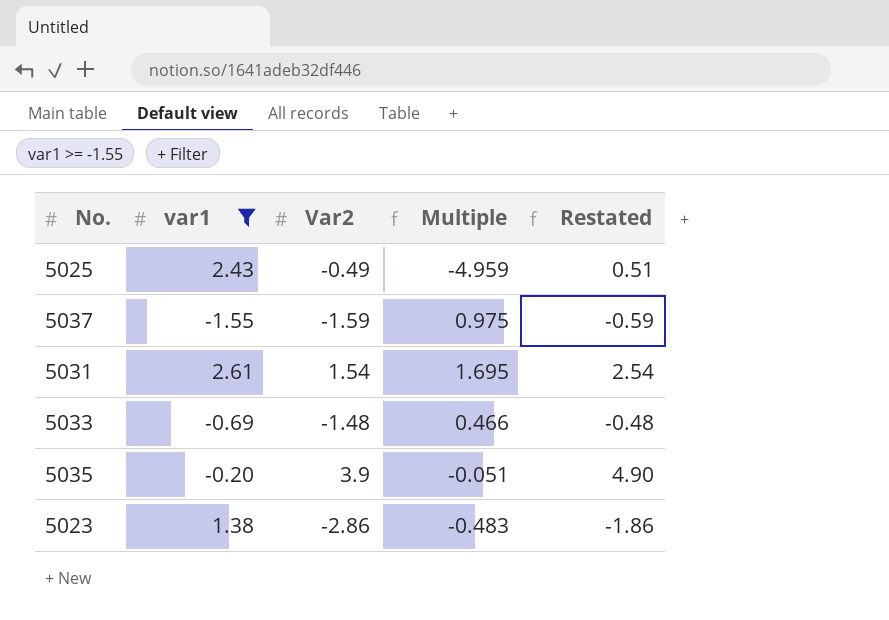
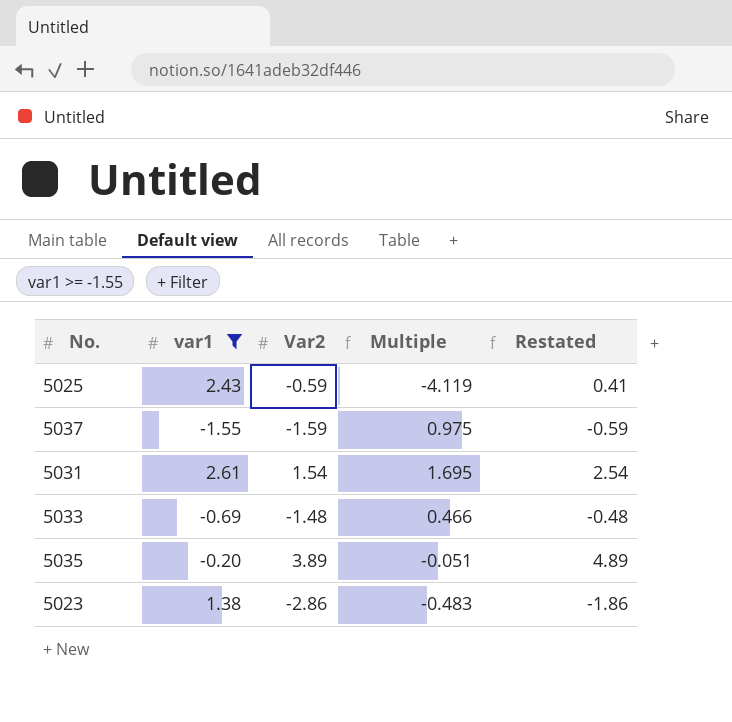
5025 | Var2: -0.49 -> -0.59
5025 | Multiple: -4.959 -> -4.119
5025 | Restated: 0.51 -> 0.41
5035 | Var2: 3.9 -> 3.89
5035 | Restated: 4.90 -> 4.89

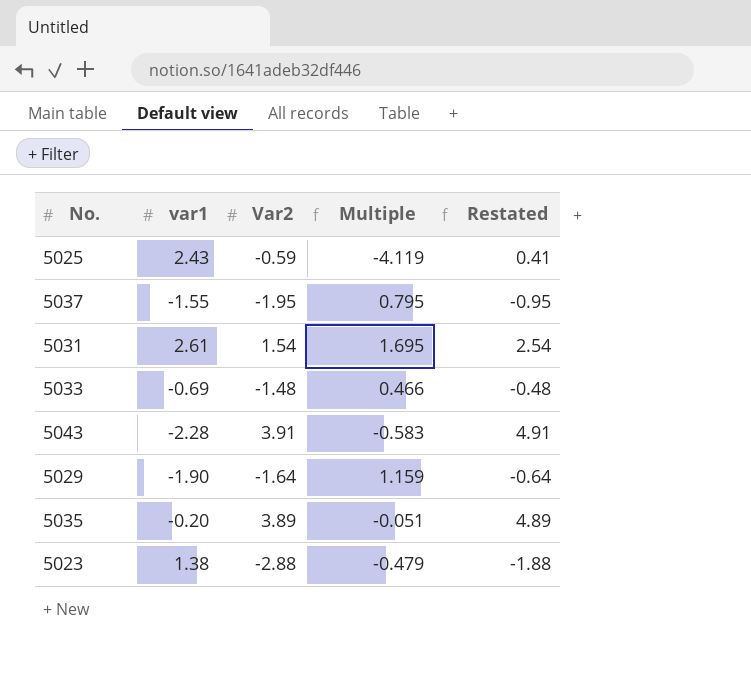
filter: var1 >= -1.55 -> none
5037 | Var2: -1.59 -> -1.95
5037 | Multiple: 0.975 -> 0.795
5037 | Restated: -0.59 -> -0.95
5023 | Var2: -2.86 -> -2.88
5023 | Multiple: -0.483 -> -0.479
5023 | Restated: -1.86 -> -1.88

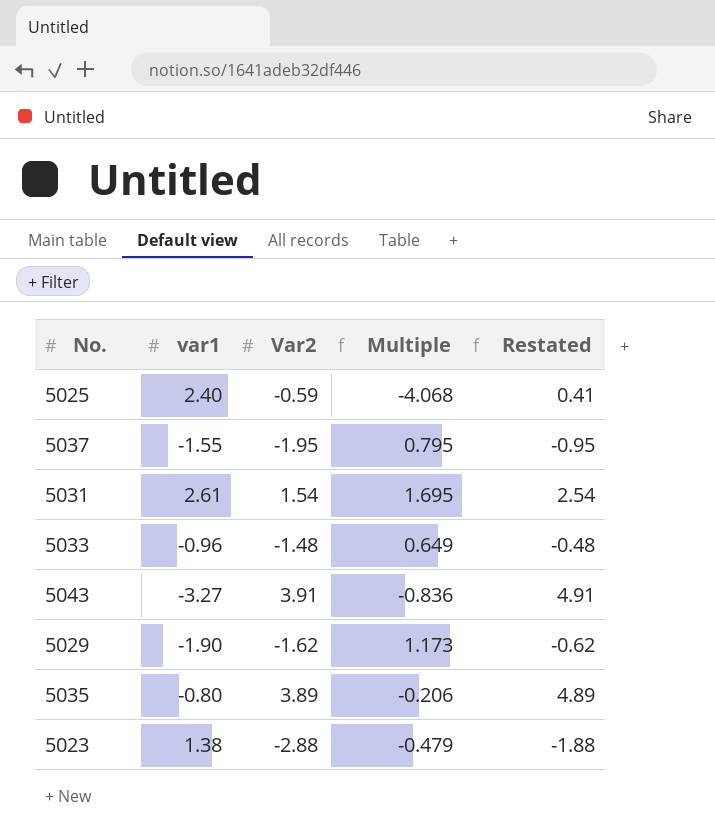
5025 | var1: 2.43 -> 2.40
5025 | Multiple: -4.119 -> -4.068
5033 | var1: -0.69 -> -0.96
5033 | Multiple: 0.466 -> 0.649
5043 | var1: -2.28 -> -3.27
5043 | Multiple: -0.583 -> -0.836
5029 | Var2: -1.64 -> -1.62
5029 | Multiple: 1.159 -> 1.173
5029 | Restated: -0.64 -> -0.62
5035 | var1: -0.20 -> -0.80
5035 | Multiple: -0.051 -> -0.206

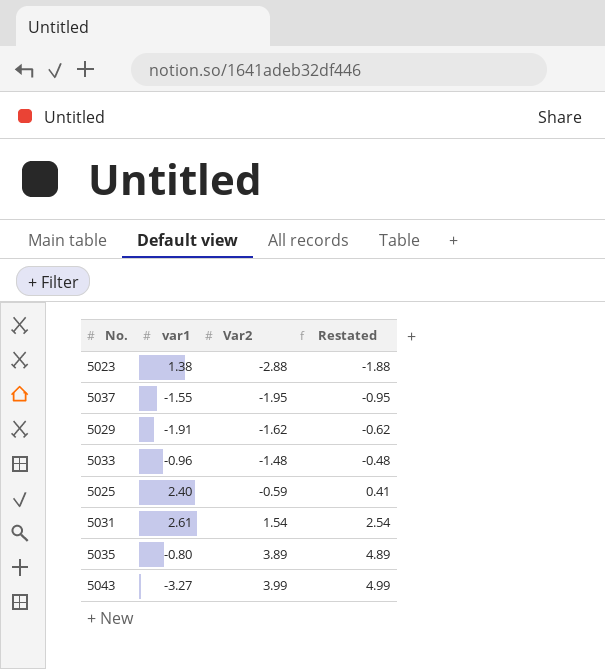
row order: none -> Var2 ascending
column Multiple | formula: [var1] / [Var2] -> none
5029 | var1: -1.90 -> -1.91
5043 | Var2: 3.91 -> 3.99
5043 | Restated: 4.91 -> 4.99

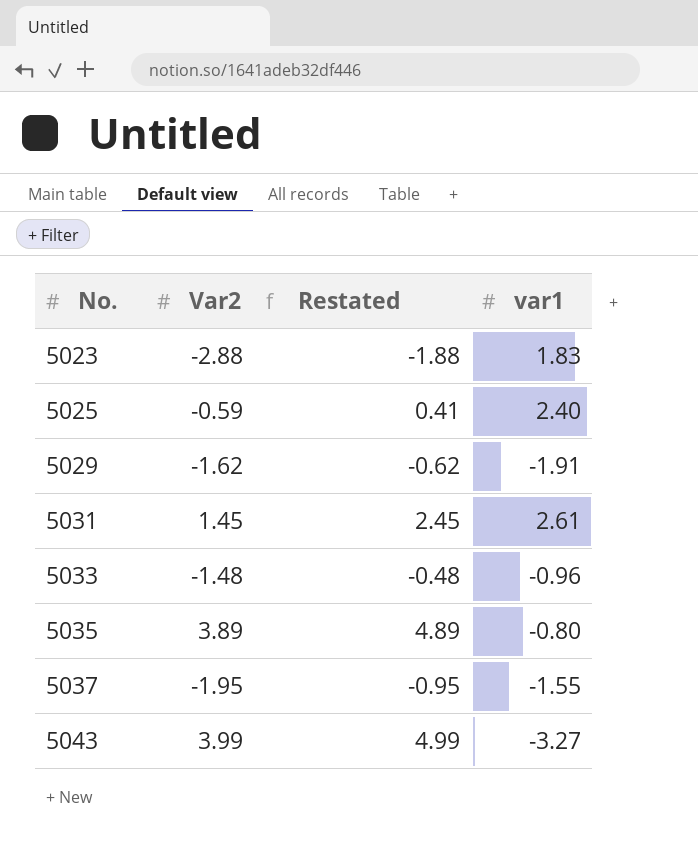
row order: Var2 ascending -> No. ascending
column var1 | position: 2 -> 4
5023 | var1: 1.38 -> 1.83
5031 | Var2: 1.54 -> 1.45
5031 | Restated: 2.54 -> 2.45

